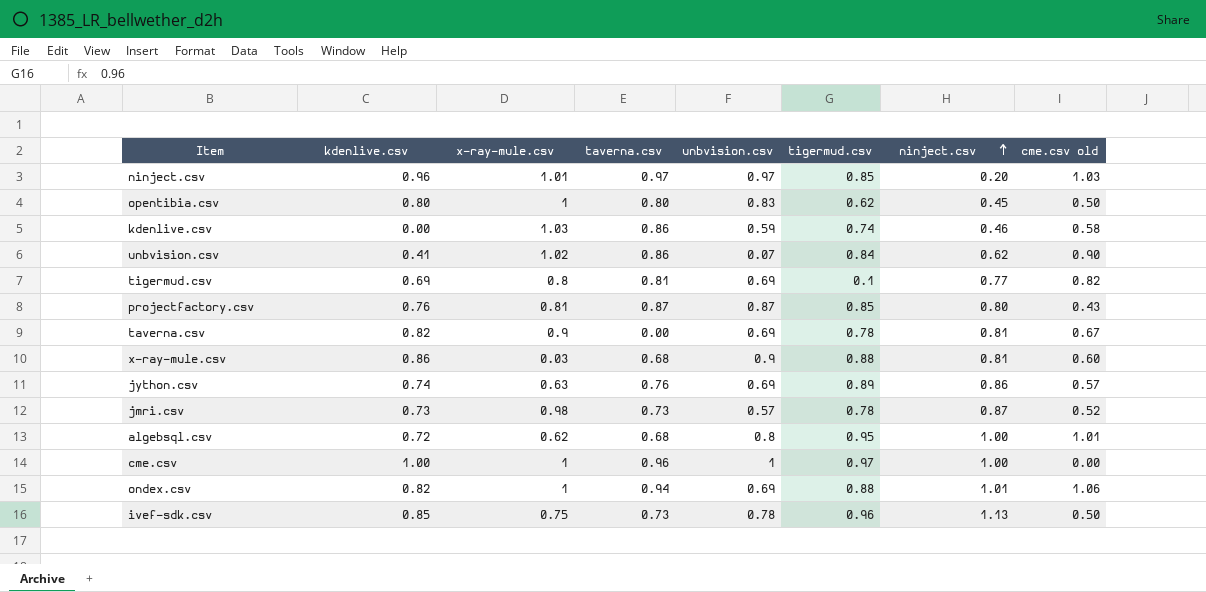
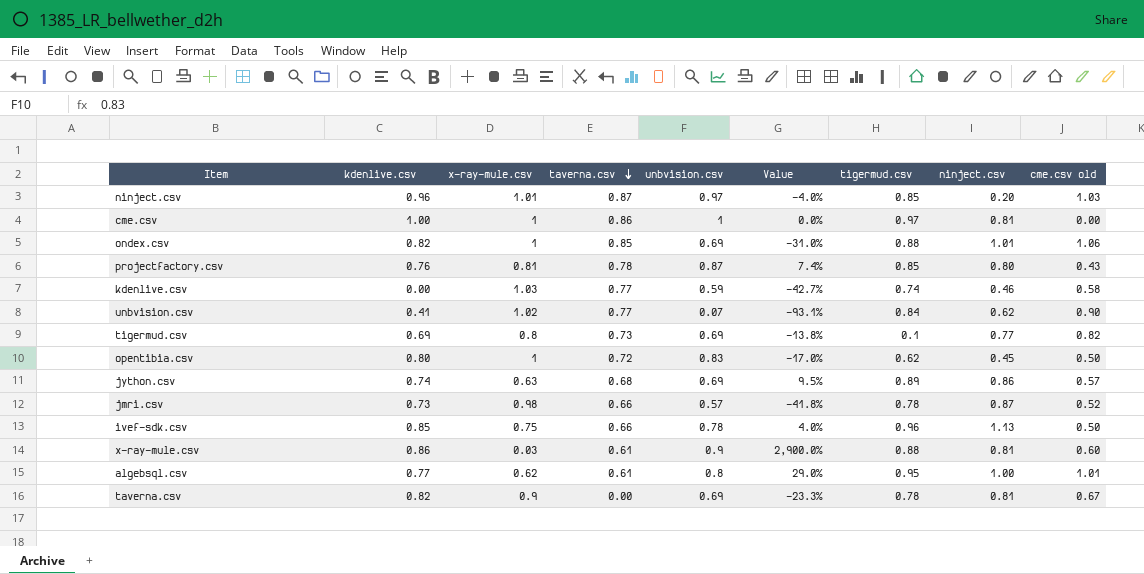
row order: ninject.csv ascending -> taverna.csv descending
column Value | formula: none -> ([unbvision.csv] - [x-ray-mule.csv]) / [x-ray-mule.csv]
ninject.csv | taverna.csv: 0.97 -> 0.87
cme.csv | taverna.csv: 0.96 -> 0.86
cme.csv | ninject.csv: 1.00 -> 0.81
ondex.csv | taverna.csv: 0.94 -> 0.85
projectfactory.csv | taverna.csv: 0.87 -> 0.78
kdenlive.csv | taverna.csv: 0.86 -> 0.77
unbvision.csv | taverna.csv: 0.86 -> 0.77
tigermud.csv | taverna.csv: 0.81 -> 0.73
opentibia.csv | taverna.csv: 0.80 -> 0.72
jython.csv | taverna.csv: 0.76 -> 0.68
jmri.csv | taverna.csv: 0.73 -> 0.66
ivef-sdk.csv | taverna.csv: 0.73 -> 0.66
x-ray-mule.csv | taverna.csv: 0.68 -> 0.61
algebsql.csv | kdenlive.csv: 0.72 -> 0.77
algebsql.csv | taverna.csv: 0.68 -> 0.61

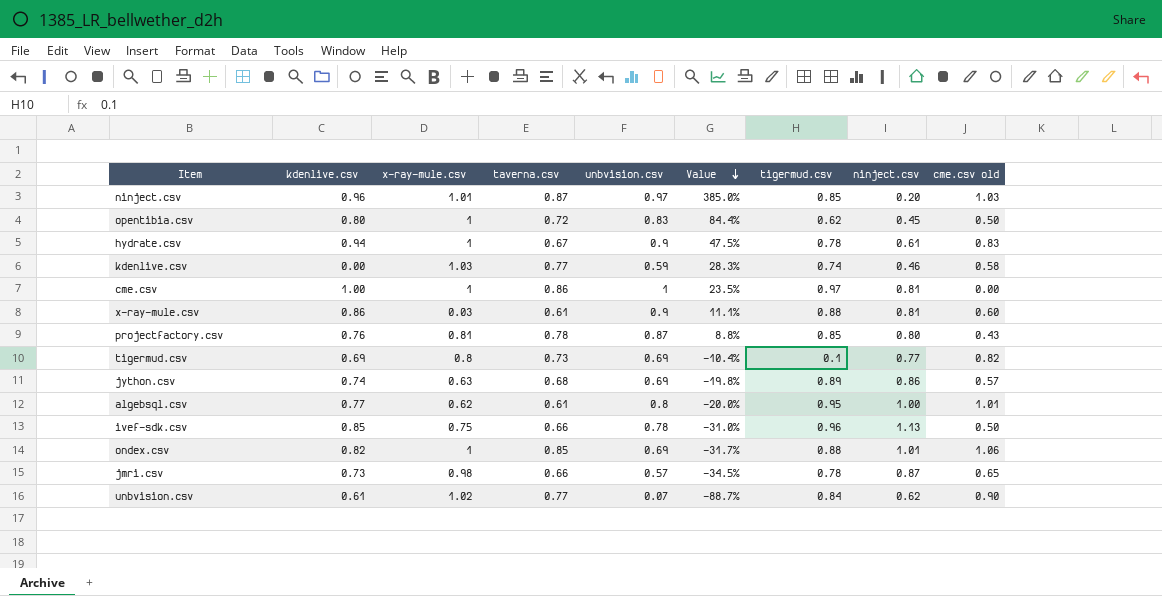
row order: taverna.csv descending -> Value descending
column Value | formula: ([unbvision.csv] - [x-ray-mule.csv]) / [x-ray-mule.csv] -> ([unbvision.csv] - [ninject.csv]) / [ninject.csv]
row taverna.csv: 0.82 | 0.9 | 0.00 | 0.69 | -23.3% | 0.78 | 0.81 | 0.67 -> none
row hydrate.csv: none -> 0.94 | 1 | 0.67 | 0.9 | 47.5% | 0.78 | 0.61 | 0.83
jmri.csv | cme.csv old: 0.52 -> 0.65
unbvision.csv | kdenlive.csv: 0.41 -> 0.61

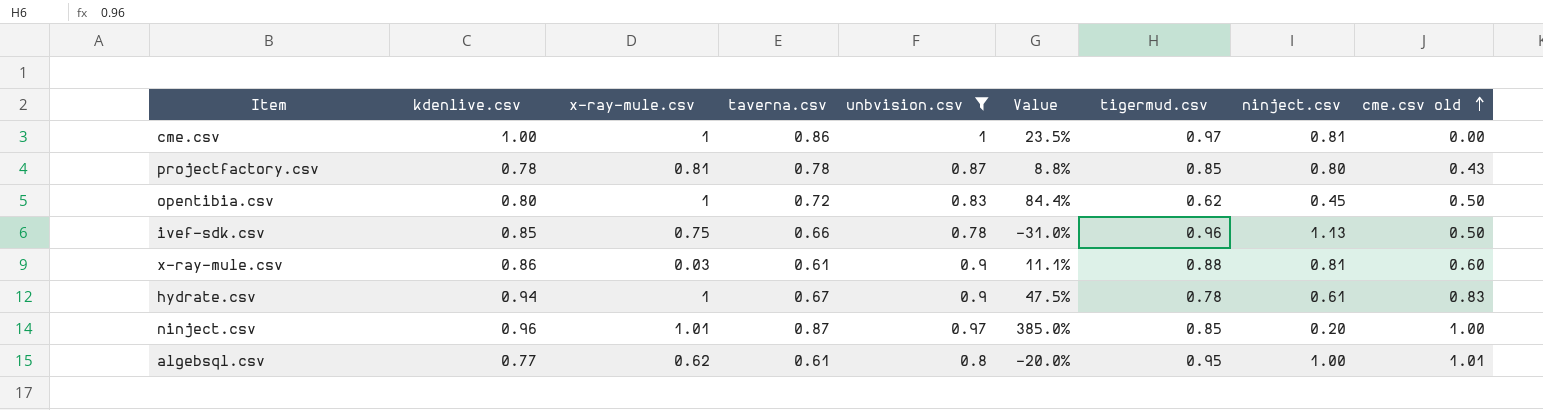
filter: none -> unbvision.csv >= 0.78
row order: Value descending -> cme.csv old ascending
projectfactory.csv | kdenlive.csv: 0.76 -> 0.78
ninject.csv | cme.csv old: 1.03 -> 1.00

